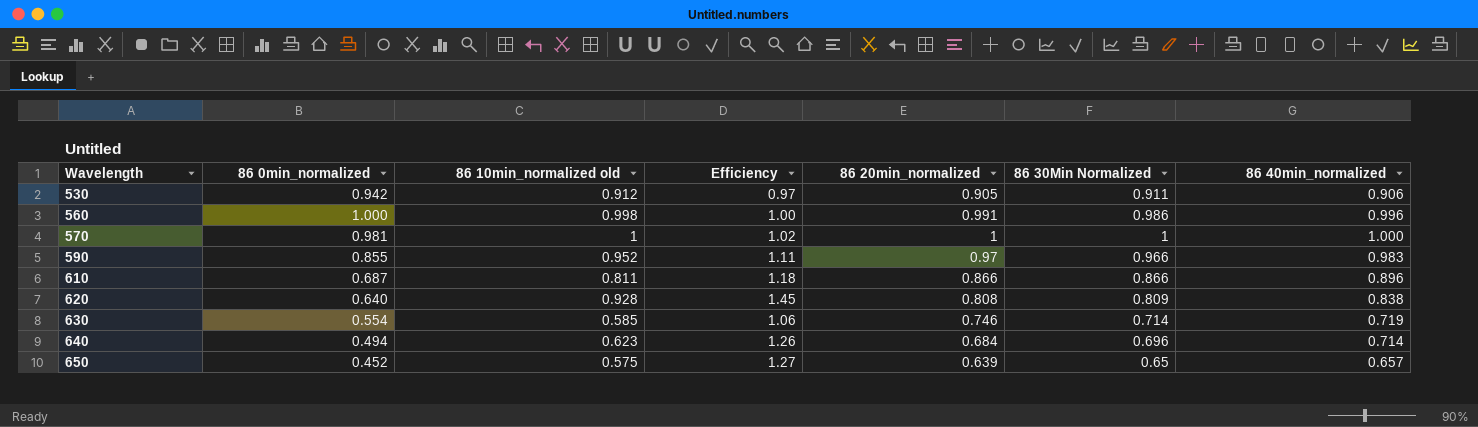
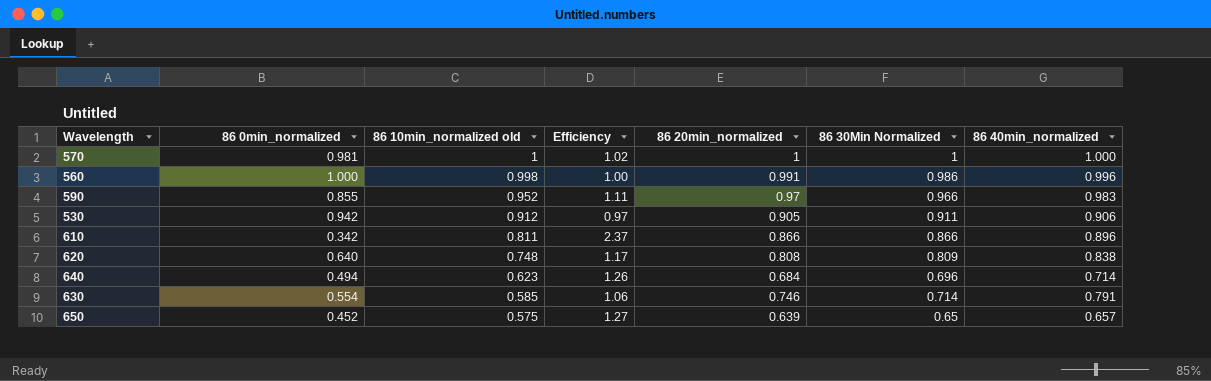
row order: Wavelength ascending -> 86 10min_normalized old descending
610 | 86 0min_normalized: 0.687 -> 0.342
610 | Efficiency: 1.18 -> 2.37
620 | 86 10min_normalized old: 0.928 -> 0.748
620 | Efficiency: 1.45 -> 1.17
630 | 86 40min_normalized: 0.719 -> 0.791

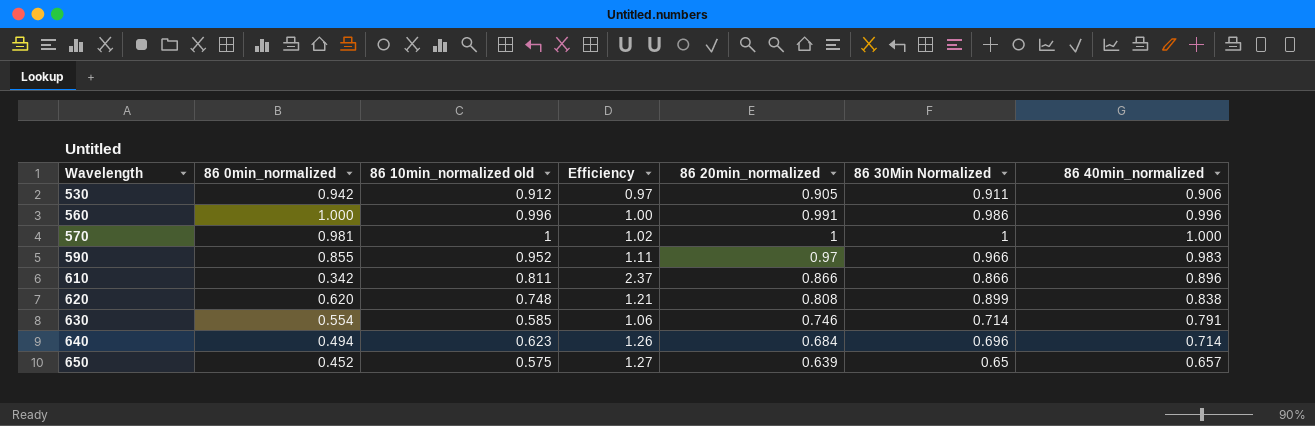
row order: 86 10min_normalized old descending -> Wavelength ascending
560 | 86 10min_normalized old: 0.998 -> 0.996
620 | 86 0min_normalized: 0.640 -> 0.620
620 | Efficiency: 1.17 -> 1.21
620 | 86 30Min Normalized: 0.809 -> 0.899

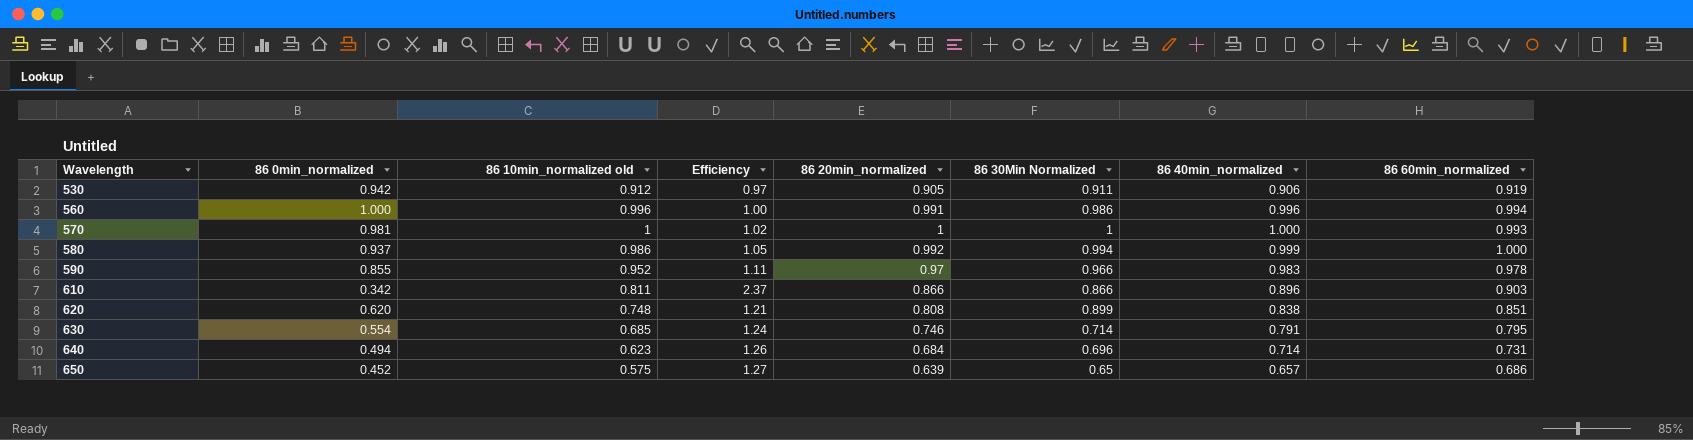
column 86 60min_normalized | position: none -> 8
row 580: none -> 0.937 | 0.986 | 1.05 | 0.992 | 0.994 | 0.999 | 1.000
630 | 86 10min_normalized old: 0.585 -> 0.685
630 | Efficiency: 1.06 -> 1.24

